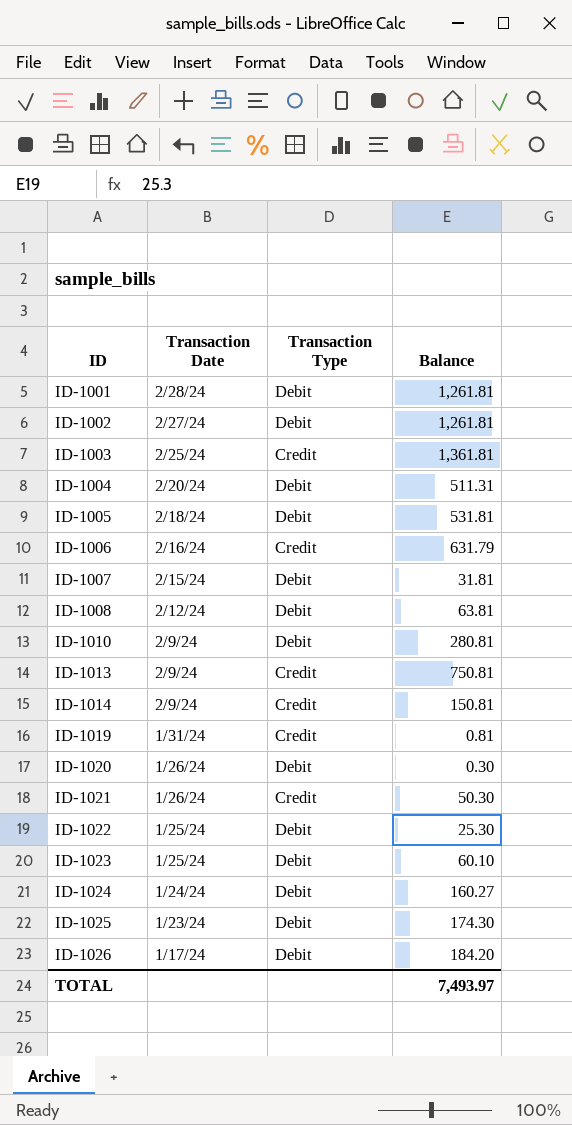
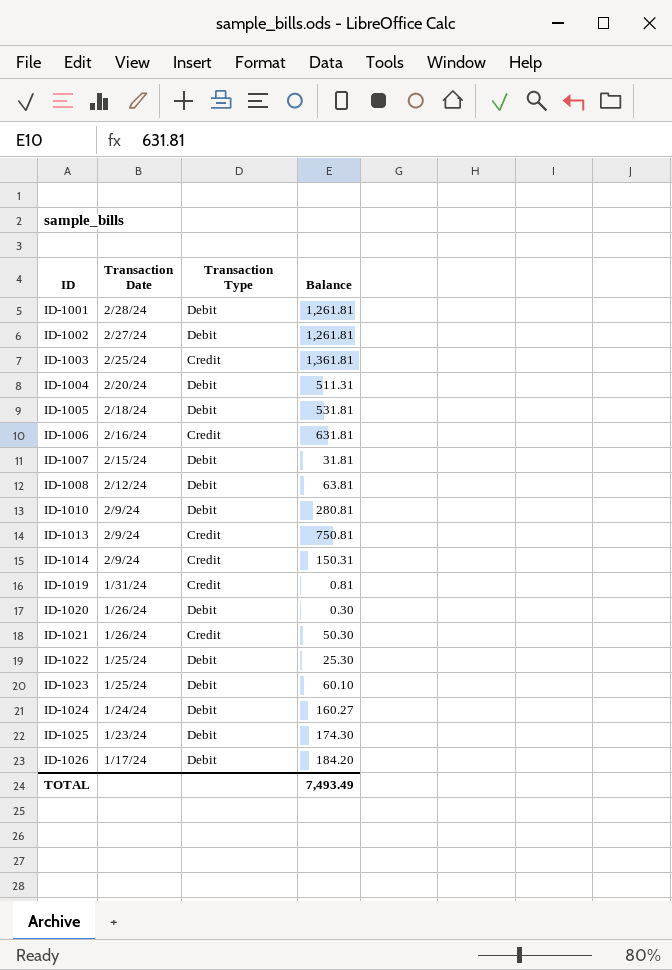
ID-1006 | Balance: 631.79 -> 631.81
ID-1014 | Balance: 150.81 -> 150.31
TOTAL | Balance: 7,493.97 -> 7,493.49

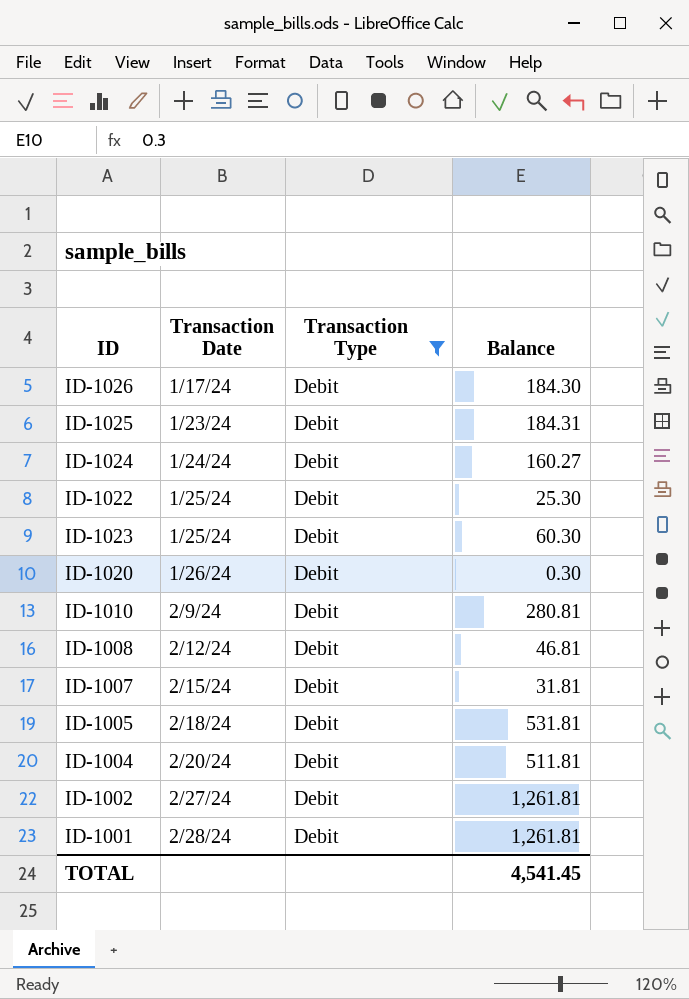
filter: none -> Transaction Type = Debit
row order: ID ascending -> Transaction Date ascending
ID-1026 | Balance: 184.20 -> 184.30
ID-1025 | Balance: 174.30 -> 184.31
ID-1023 | Balance: 60.10 -> 60.30
ID-1008 | Balance: 63.81 -> 46.81
ID-1004 | Balance: 511.31 -> 511.81
TOTAL | Balance: 7,493.49 -> 4,541.45

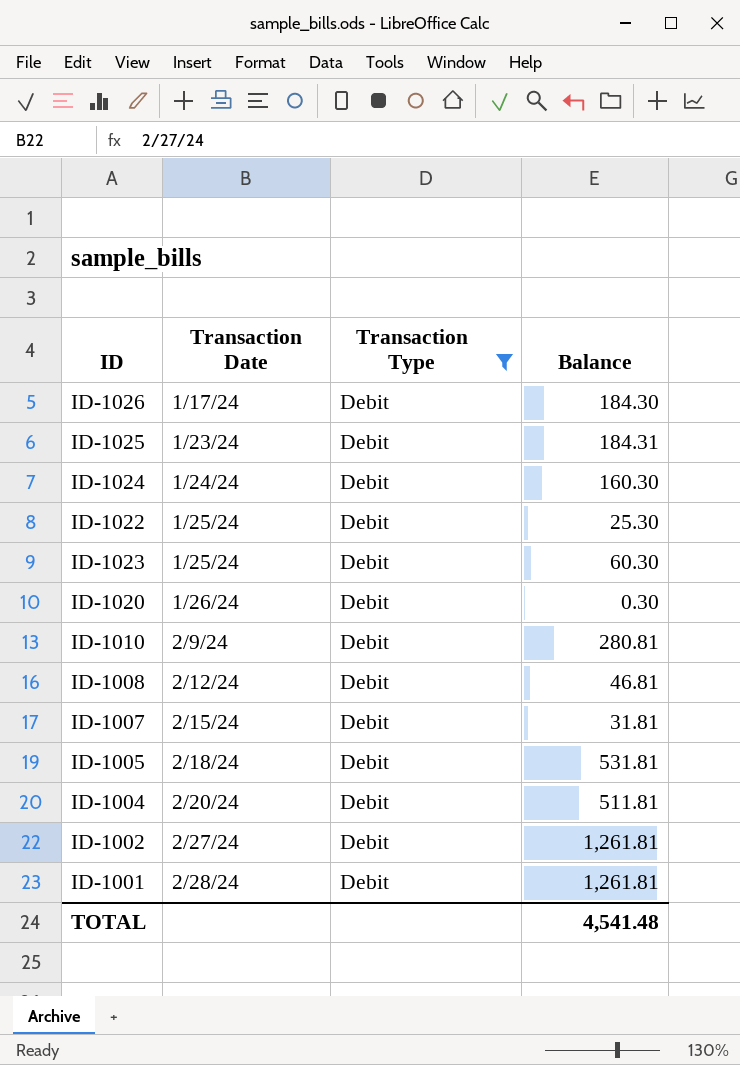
ID-1024 | Balance: 160.27 -> 160.30
TOTAL | Balance: 4,541.45 -> 4,541.48

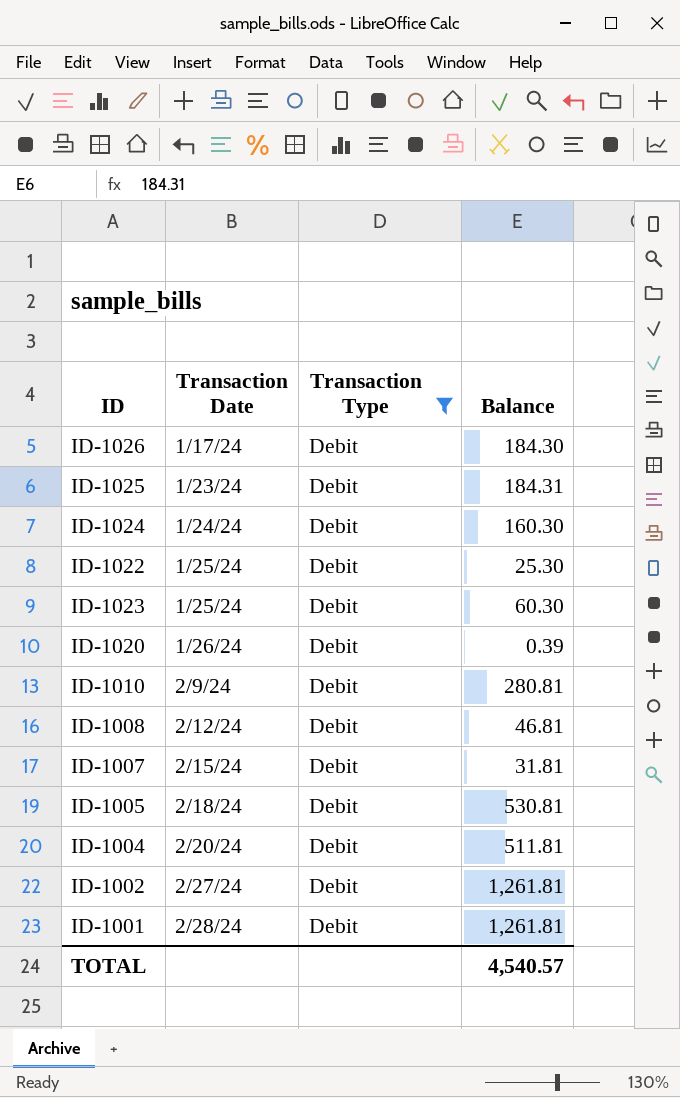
ID-1020 | Balance: 0.30 -> 0.39
ID-1005 | Balance: 531.81 -> 530.81
TOTAL | Balance: 4,541.48 -> 4,540.57

